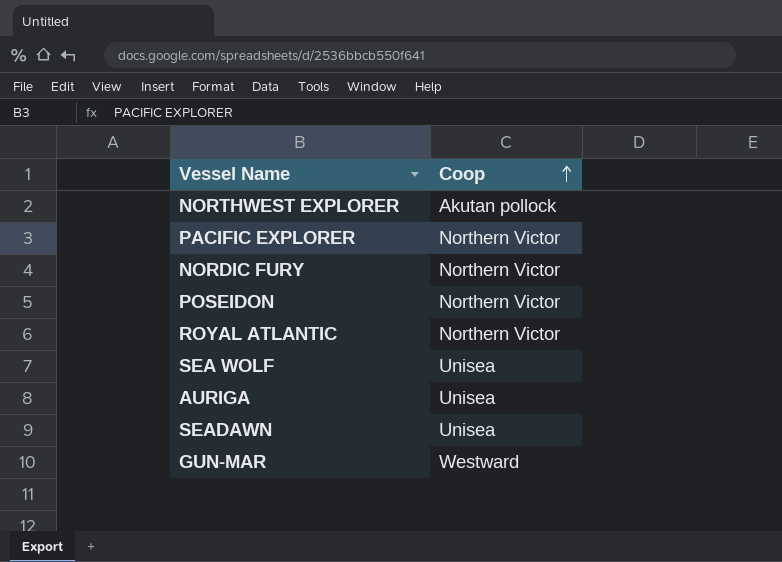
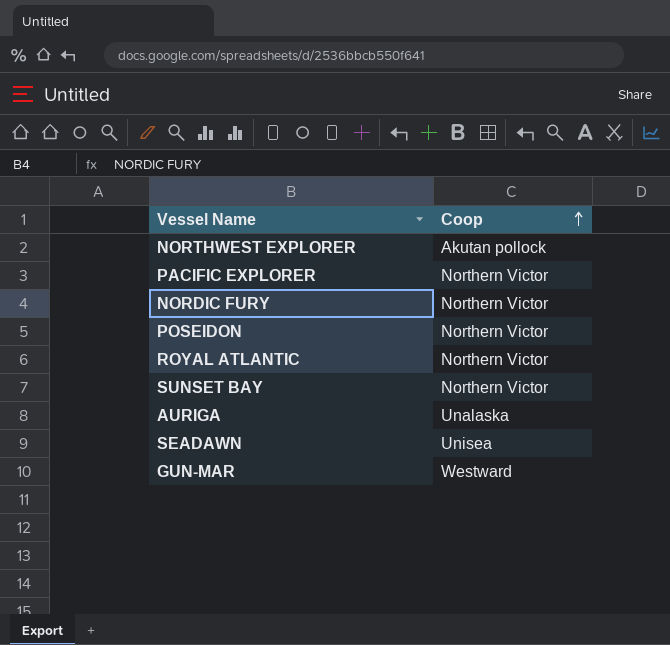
row SEA WOLF: Unisea -> none
row SUNSET BAY: none -> Northern Victor
AURIGA | Coop: Unisea -> Unalaska

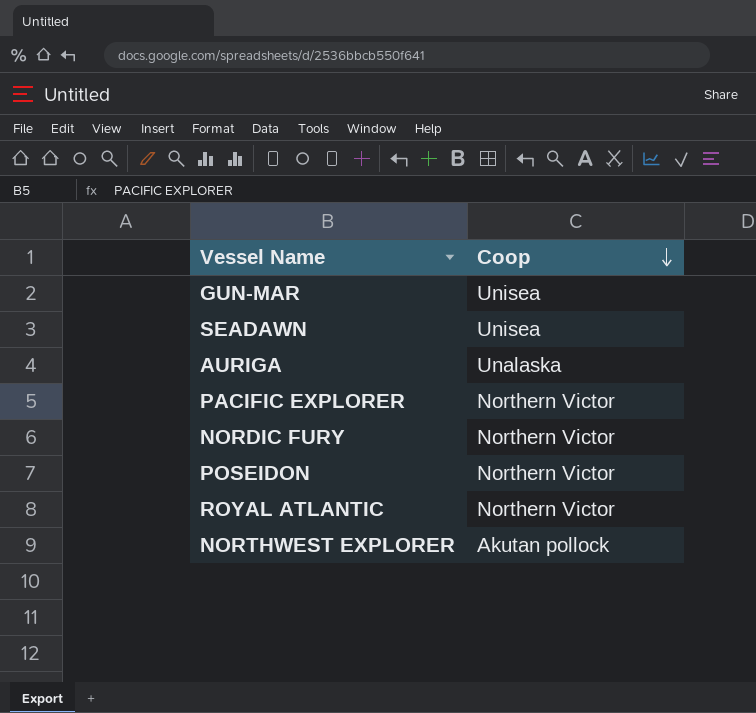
row order: Coop ascending -> Coop descending
row SUNSET BAY: Northern Victor -> none
GUN-MAR | Coop: Westward -> Unisea

